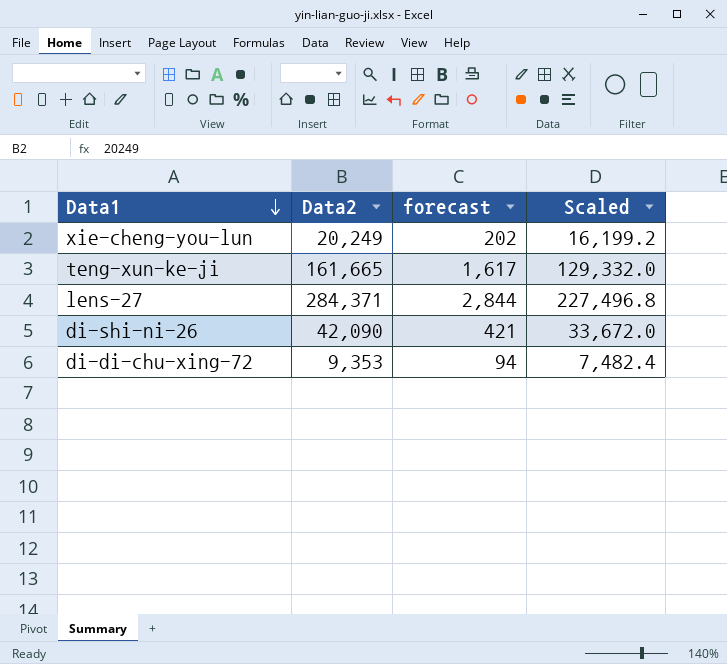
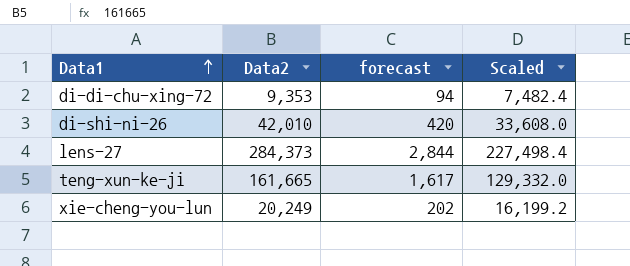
row order: Data1 descending -> Data1 ascending
di-shi-ni-26 | Data2: 42,090 -> 42,010
di-shi-ni-26 | forecast: 421 -> 420
di-shi-ni-26 | Scaled: 33,672.0 -> 33,608.0
lens-27 | Data2: 284,371 -> 284,373
lens-27 | Scaled: 227,496.8 -> 227,498.4

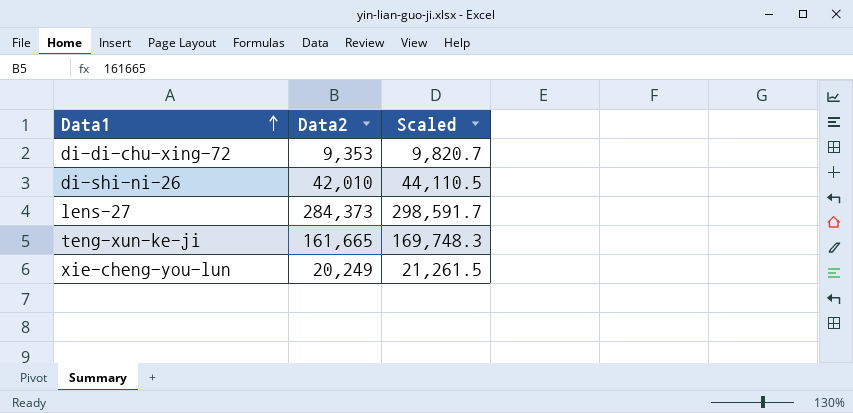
column forecast | formula: [Data2] * 0.01 -> none
column Scaled | formula: [Data2] * 0.8 -> [Data2] * 1.05

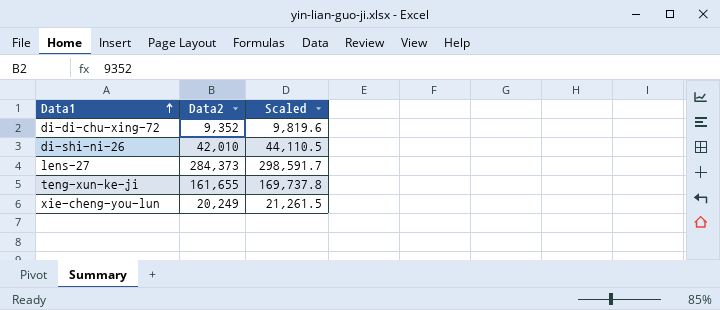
di-di-chu-xing-72 | Data2: 9,353 -> 9,352
di-di-chu-xing-72 | Scaled: 9,820.7 -> 9,819.6
teng-xun-ke-ji | Data2: 161,665 -> 161,655
teng-xun-ke-ji | Scaled: 169,748.3 -> 169,737.8

